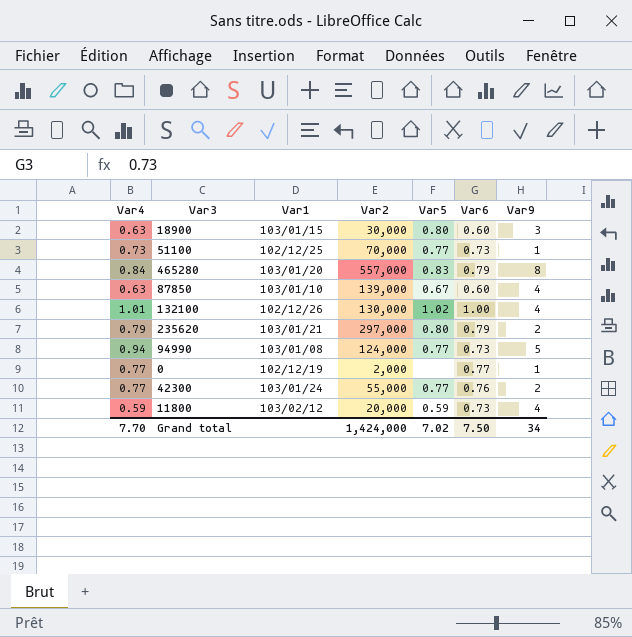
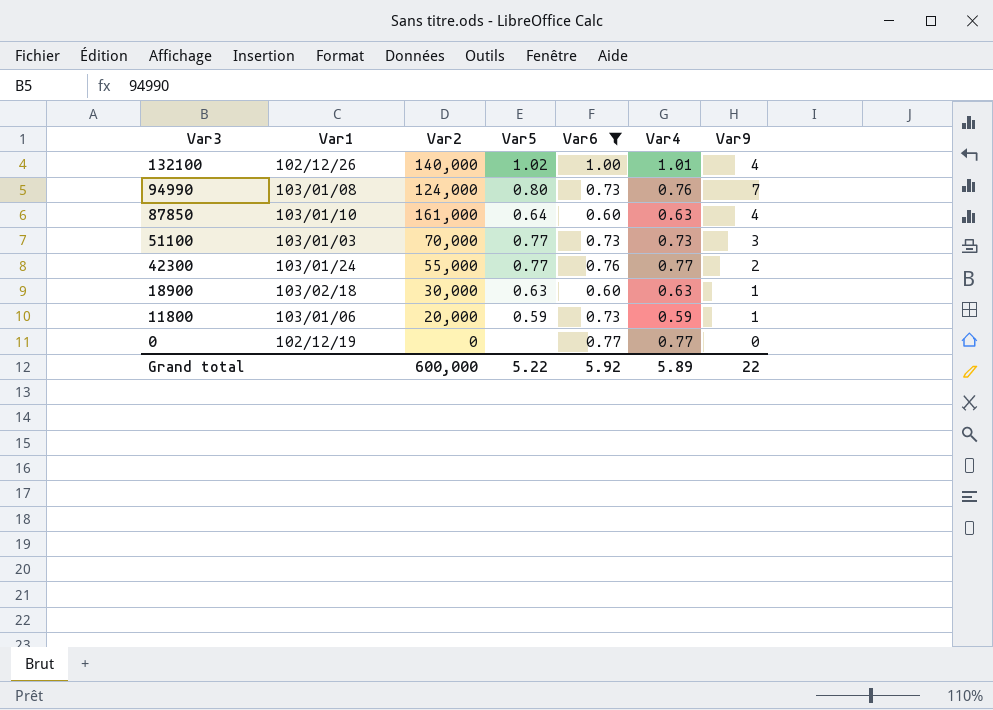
filter: none -> Var6 != 0.79
row order: none -> Var3 descending
column Var4 | position: 1 -> 6
132100 | Var2: 130,000 -> 140,000
94990 | Var5: 0.77 -> 0.80
94990 | Var4: 0.94 -> 0.76
94990 | Var9: 5 -> 7
87850 | Var2: 139,000 -> 161,000
87850 | Var5: 0.67 -> 0.64
51100 | Var1: 102/12/25 -> 103/01/03
51100 | Var9: 1 -> 3
18900 | Var1: 103/01/15 -> 103/02/18
18900 | Var5: 0.80 -> 0.63
18900 | Var9: 3 -> 1
11800 | Var1: 103/02/12 -> 103/01/06
11800 | Var9: 4 -> 1
0 | Var2: 2,000 -> 0
0 | Var9: 1 -> 0
Grand total | Var2: 1,424,000 -> 600,000
Grand total | Var5: 7.02 -> 5.22
Grand total | Var6: 7.50 -> 5.92
Grand total | Var4: 7.70 -> 5.89
Grand total | Var9: 34 -> 22

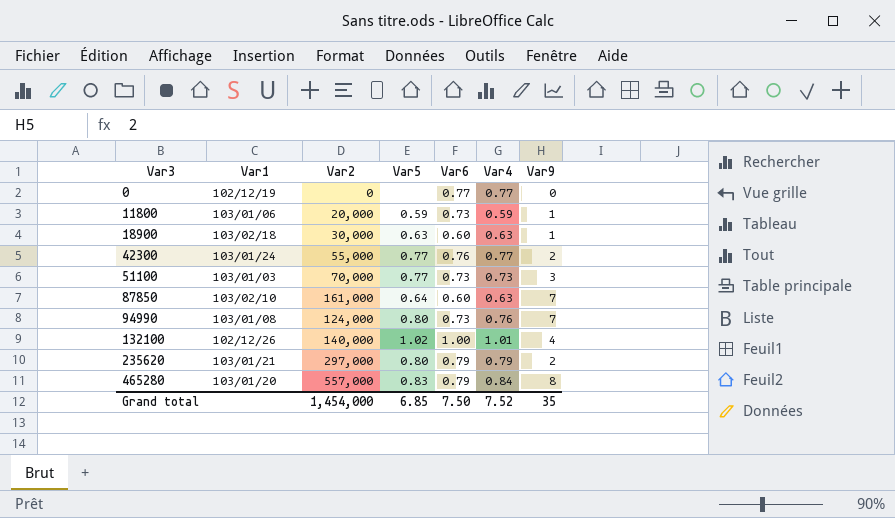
filter: Var6 != 0.79 -> none
row order: Var3 descending -> Var3 ascending
87850 | Var1: 103/01/10 -> 103/02/10
87850 | Var9: 4 -> 7
Grand total | Var2: 600,000 -> 1,454,000
Grand total | Var5: 5.22 -> 6.85
Grand total | Var6: 5.92 -> 7.50
Grand total | Var4: 5.89 -> 7.52
Grand total | Var9: 22 -> 35

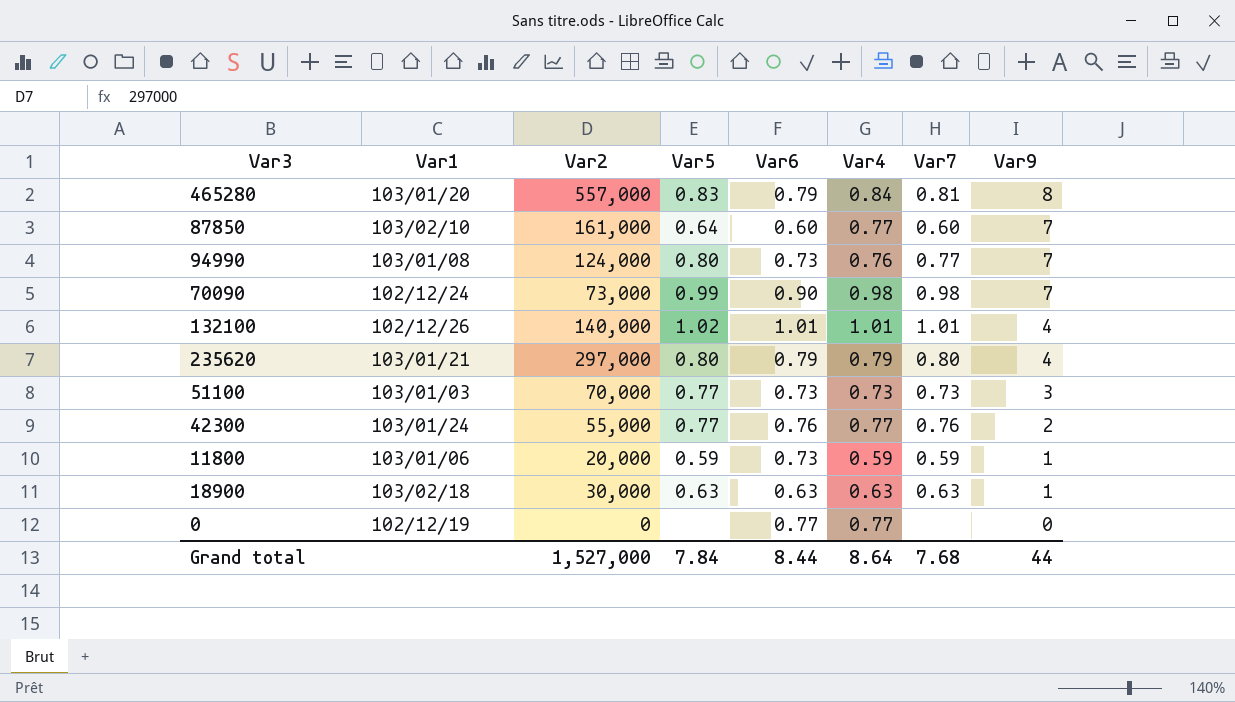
row order: Var3 ascending -> Var9 descending
column Var7 | position: none -> 7
87850 | Var4: 0.63 -> 0.77
row 70090: none -> 102/12/24 | 73,000 | 0.99 | 0.90 | 0.98 | 0.98 | 7
132100 | Var6: 1.00 -> 1.01
235620 | Var9: 2 -> 4
18900 | Var6: 0.60 -> 0.63
Grand total | Var2: 1,454,000 -> 1,527,000
Grand total | Var5: 6.85 -> 7.84
Grand total | Var6: 7.50 -> 8.44
Grand total | Var4: 7.52 -> 8.64
Grand total | Var9: 35 -> 44

